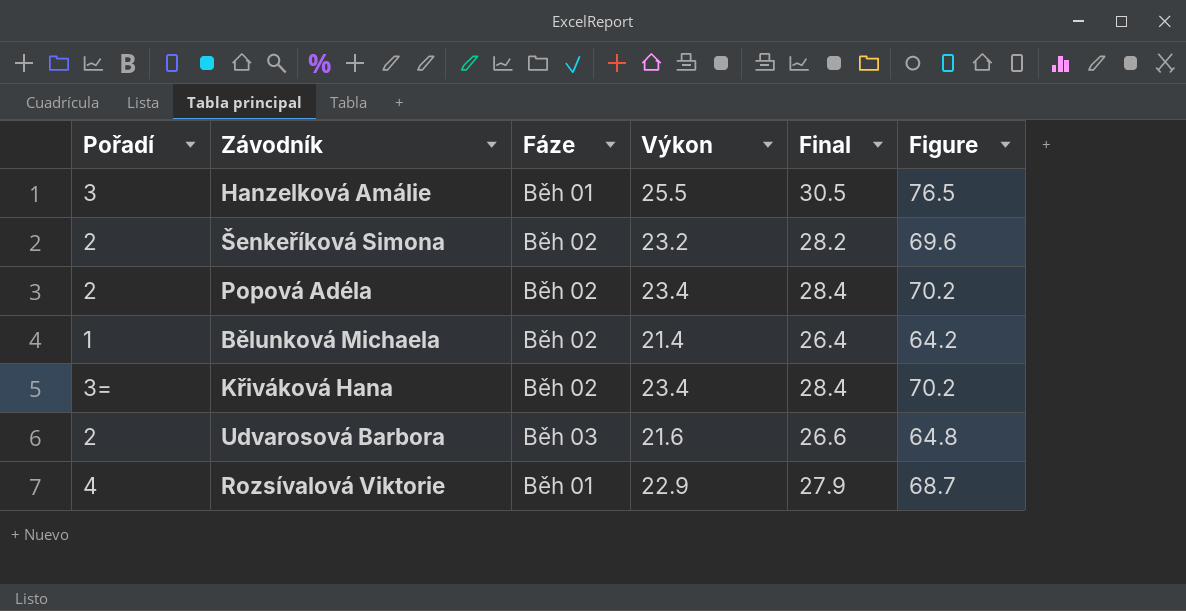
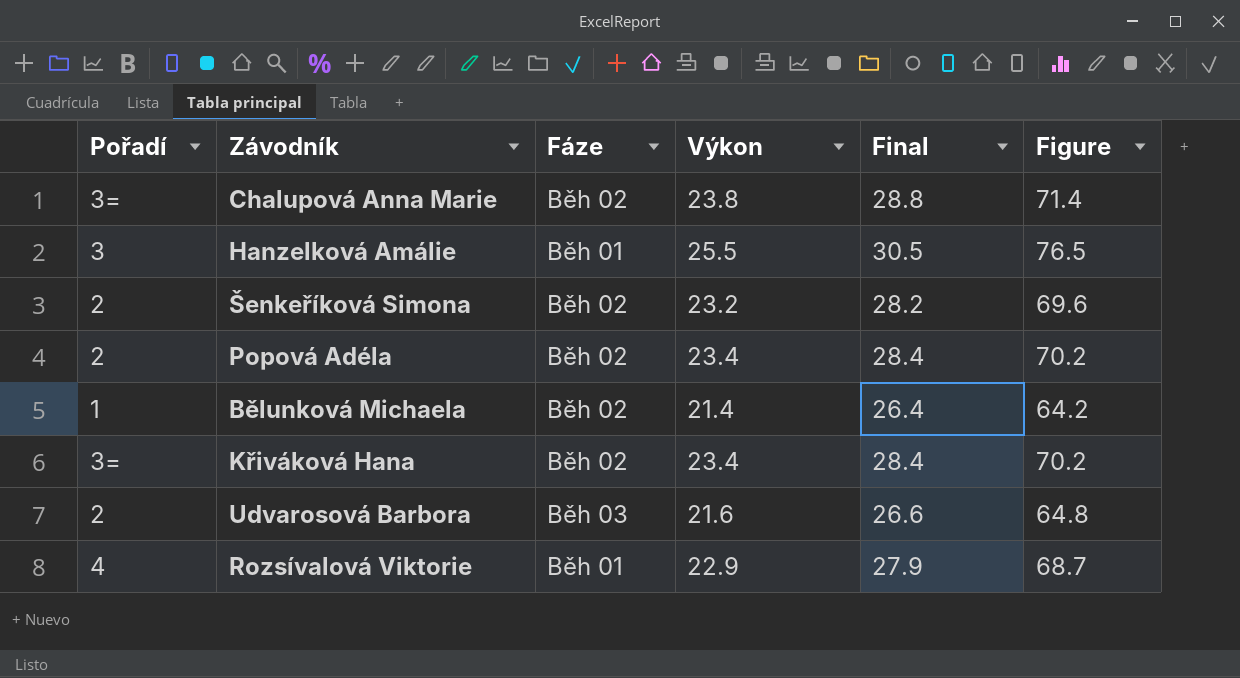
row Chalupová Anna Marie: none -> 3= | Běh 02 | 23.8 | 28.8 | 71.4

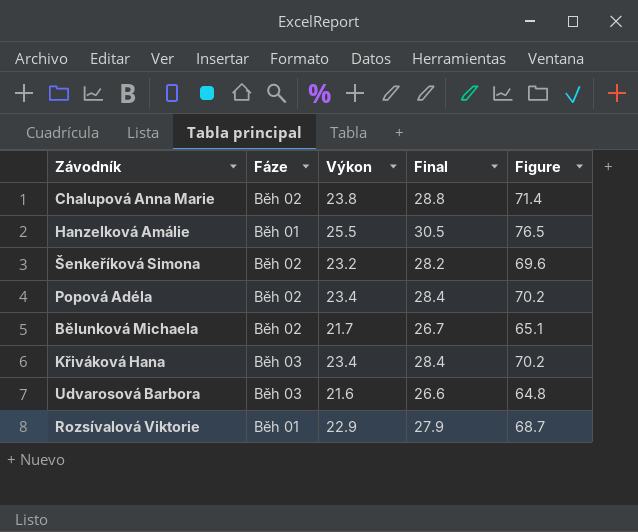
column Pořadí | position: 1 -> none
Bělunková Michaela | Výkon: 21.4 -> 21.7
Bělunková Michaela | Final: 26.4 -> 26.7
Bělunková Michaela | Figure: 64.2 -> 65.1
Křiváková Hana | Fáze: Běh 02 -> Běh 03

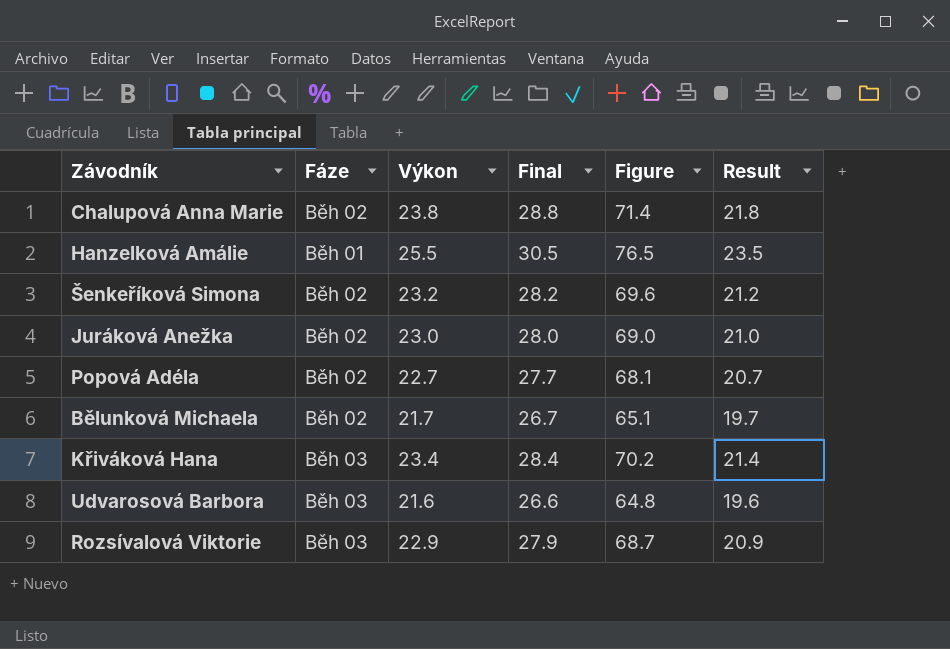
column Result | formula: none -> [Výkon] - 2
row Juráková Anežka: none -> Běh 02 | 23.0 | 28.0 | 69.0 | 21.0
Popová Adéla | Výkon: 23.4 -> 22.7
Popová Adéla | Final: 28.4 -> 27.7
Popová Adéla | Figure: 70.2 -> 68.1
Rozsívalová Viktorie | Fáze: Běh 01 -> Běh 03

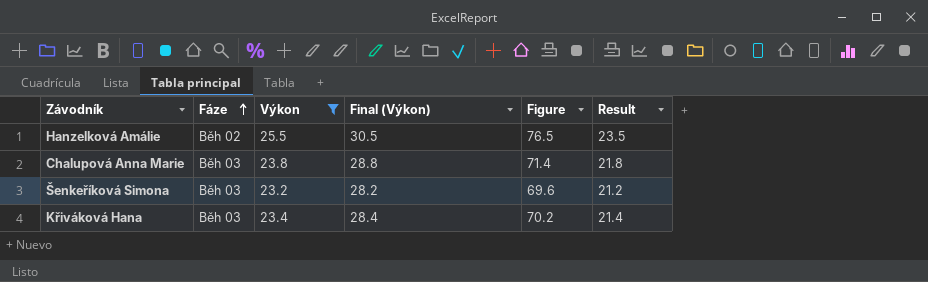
filter: none -> Výkon >= 23.2
row order: none -> Fáze ascending
column name: Final -> Final (Výkon)
Hanzelková Amálie | Fáze: Běh 01 -> Běh 02
Chalupová Anna Marie | Fáze: Běh 02 -> Běh 03
Šenkeříková Simona | Fáze: Běh 02 -> Běh 03

